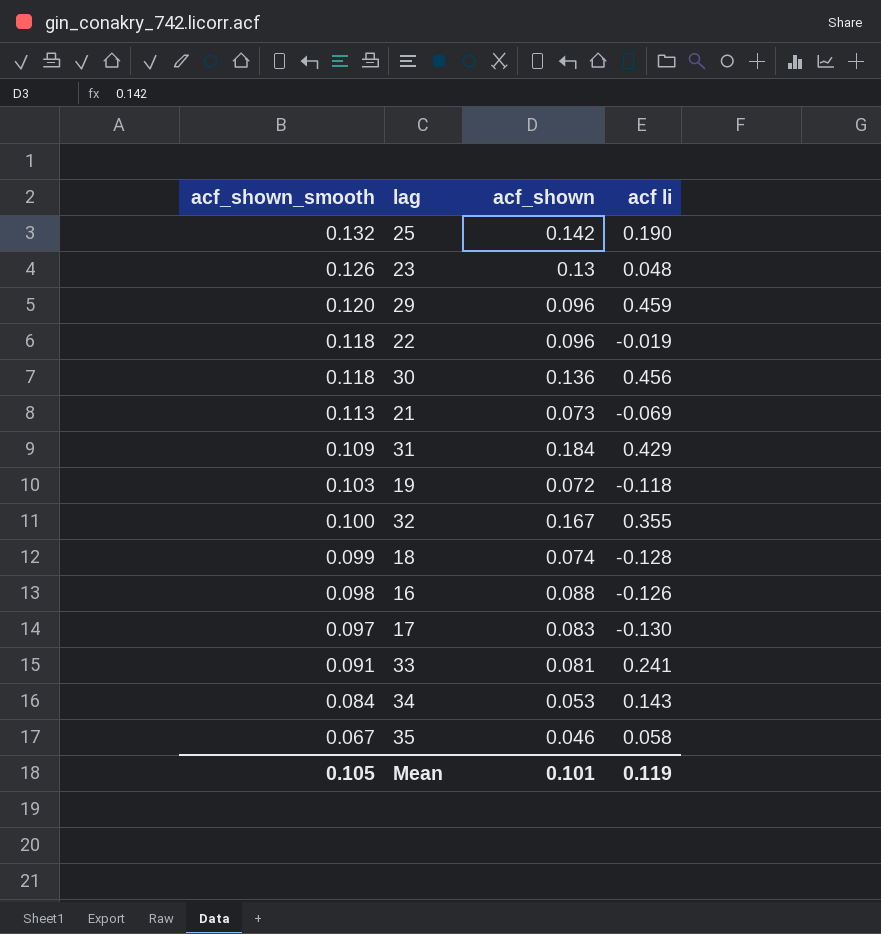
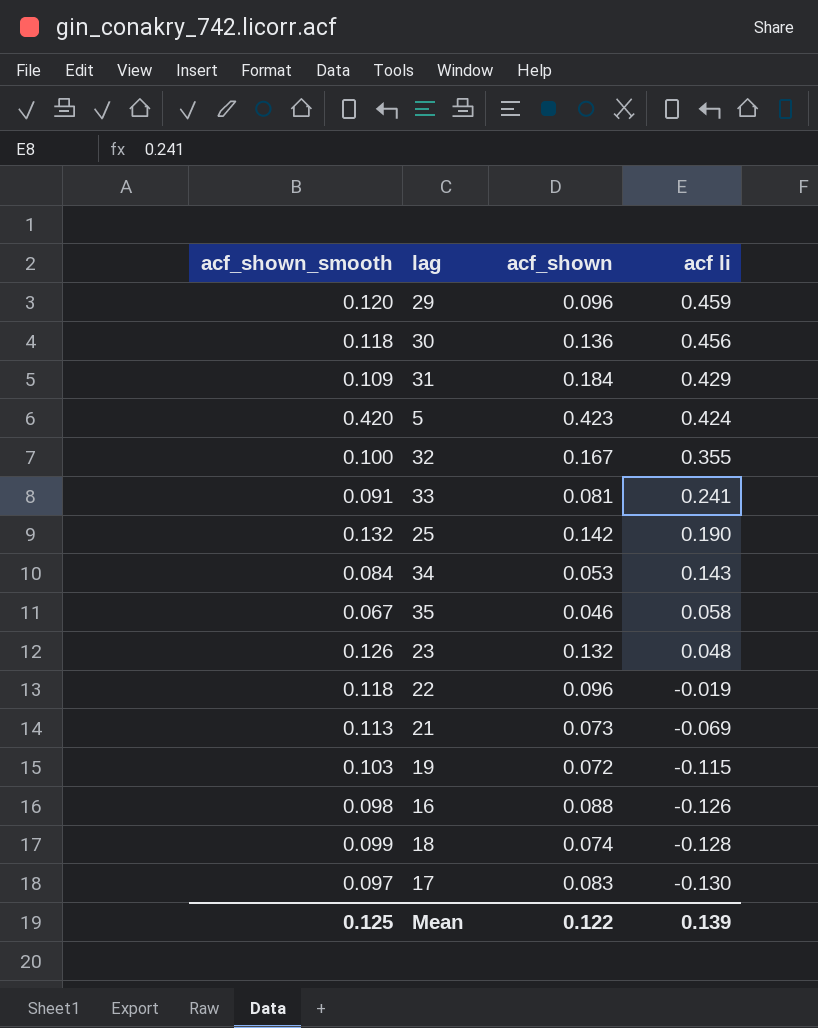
row order: acf_shown_smooth descending -> acf li descending
row 5: none -> 0.420 | 0.423 | 0.424
23 | acf_shown: 0.13 -> 0.132
19 | acf li: -0.118 -> -0.115
Mean | acf_shown_smooth: 0.105 -> 0.125
Mean | acf_shown: 0.101 -> 0.122
Mean | acf li: 0.119 -> 0.139

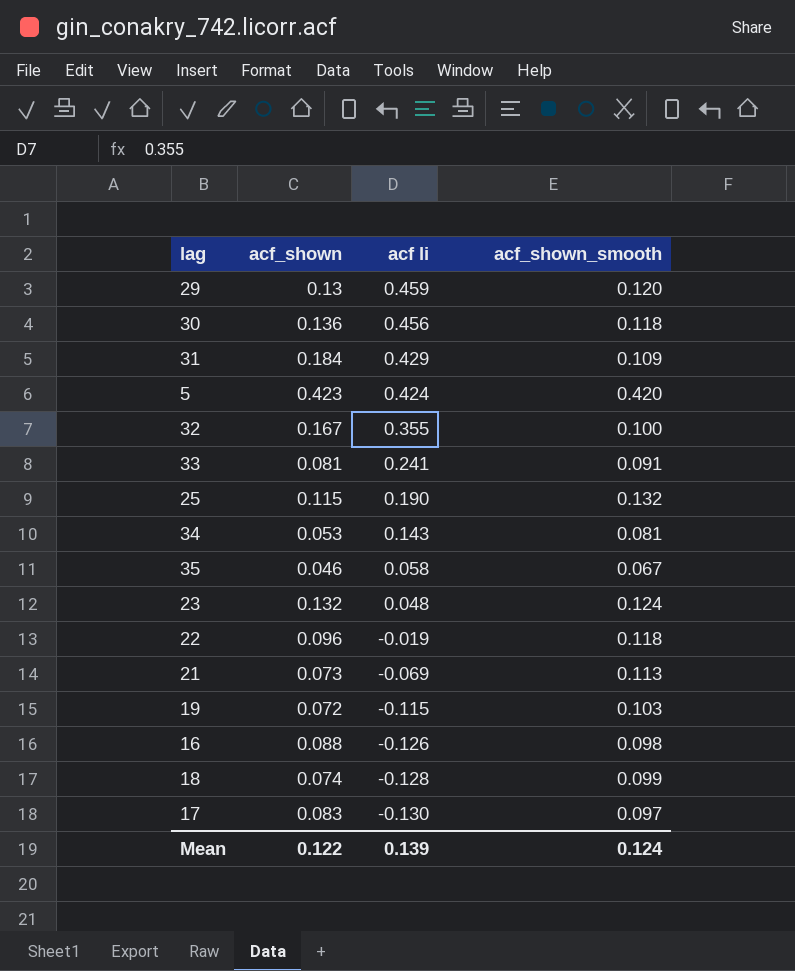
column acf_shown_smooth | position: 1 -> 4
29 | acf_shown: 0.096 -> 0.13
25 | acf_shown: 0.142 -> 0.115
34 | acf_shown_smooth: 0.084 -> 0.081
23 | acf_shown_smooth: 0.126 -> 0.124
Mean | acf_shown_smooth: 0.125 -> 0.124

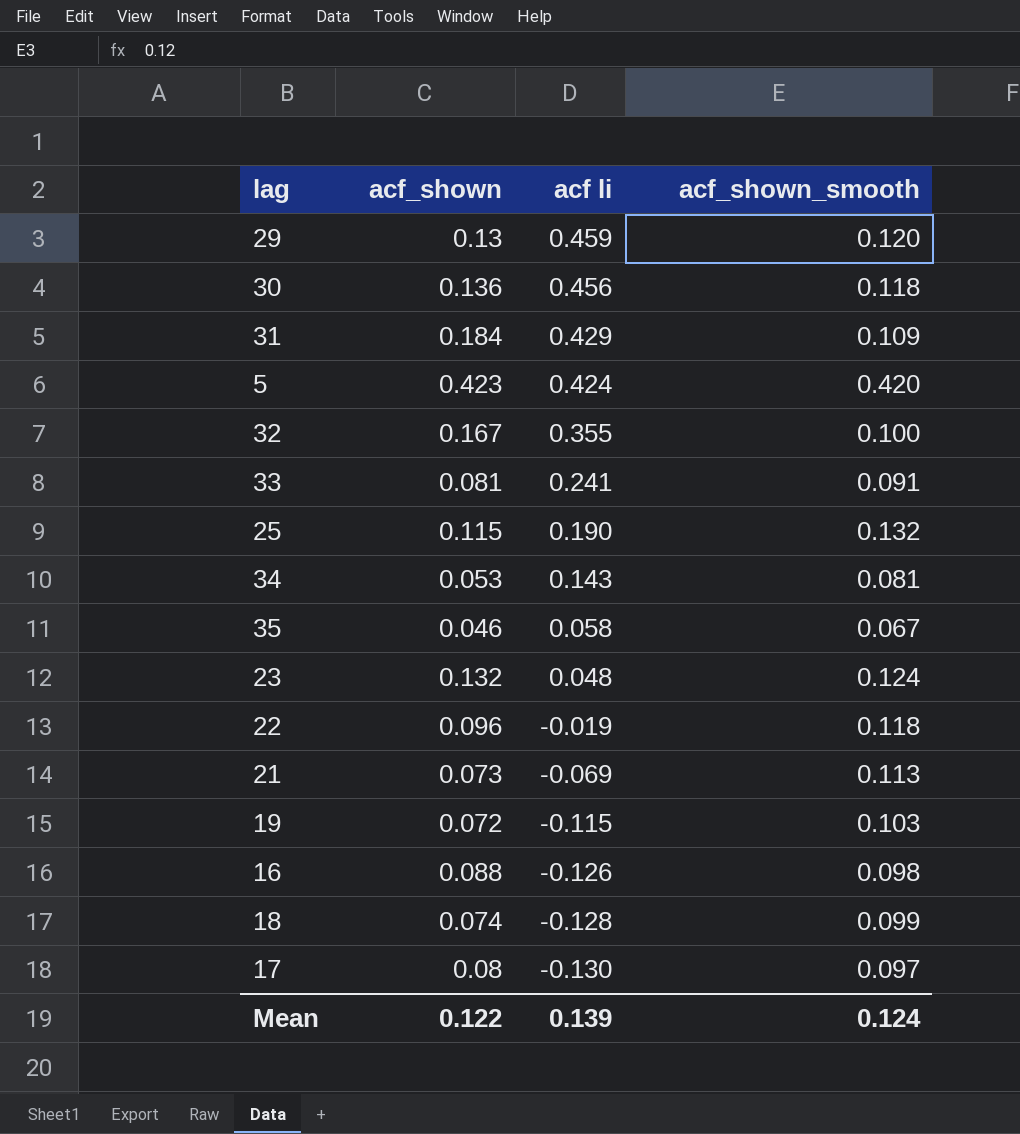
17 | acf_shown: 0.083 -> 0.08

